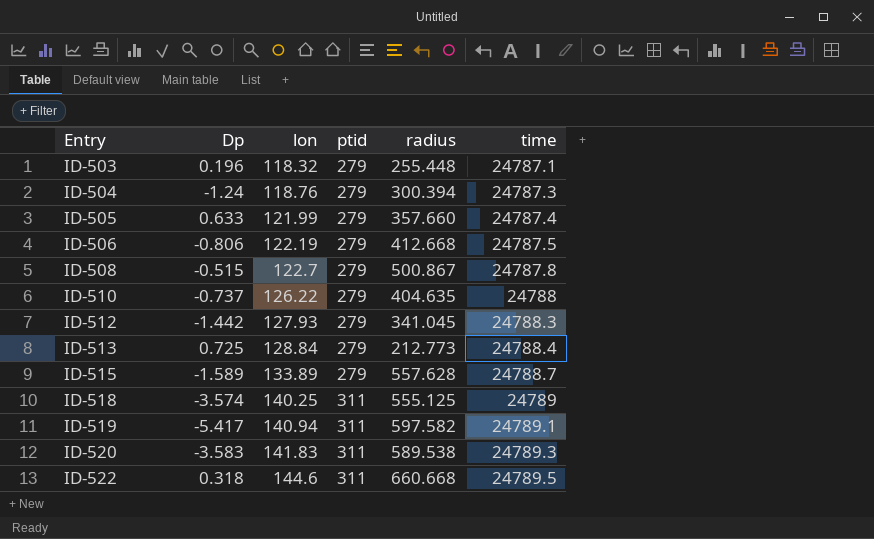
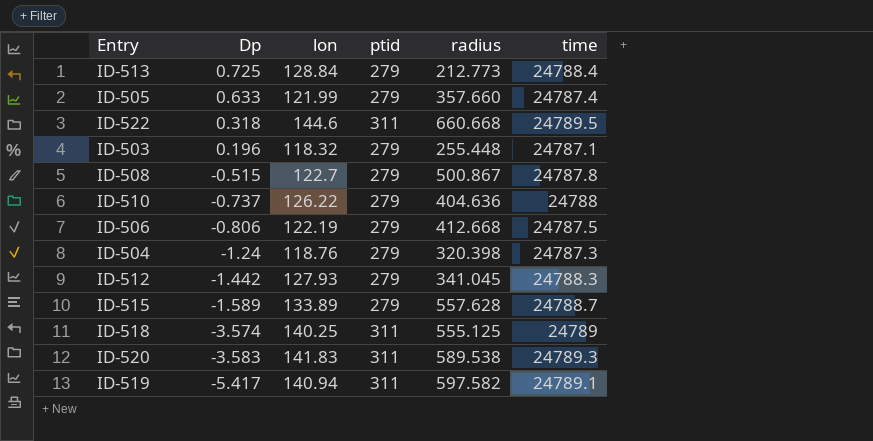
row order: Entry ascending -> Dp descending
ID-510 | radius: 404.635 -> 404.636
ID-504 | radius: 300.394 -> 320.398

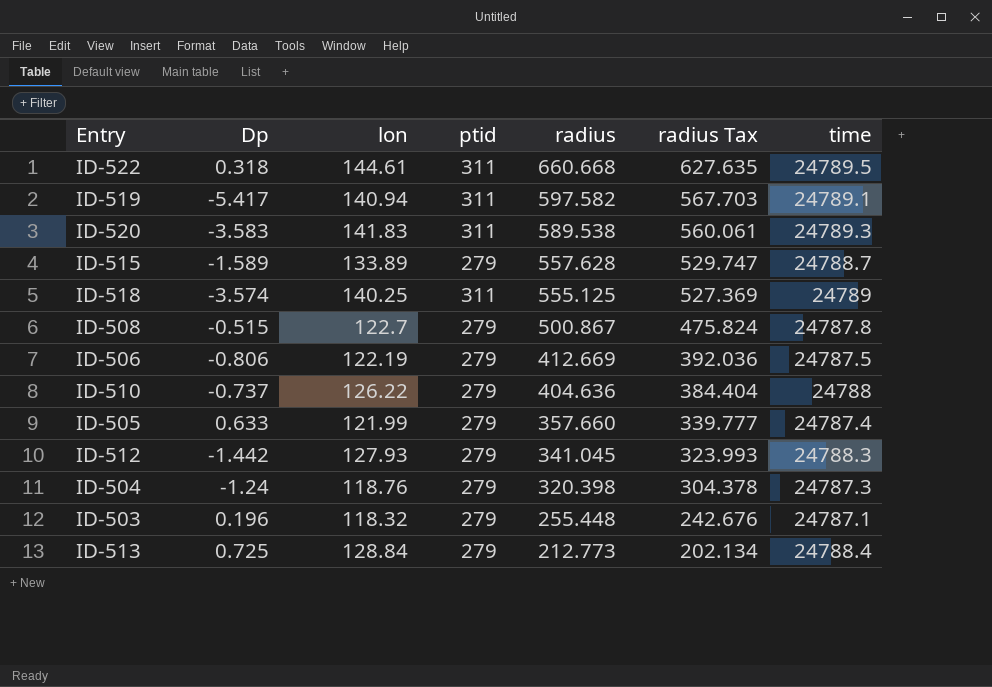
row order: Dp descending -> radius descending
column radius Tax | formula: none -> [radius] * 0.95
ID-522 | lon: 144.6 -> 144.61
ID-506 | radius: 412.668 -> 412.669

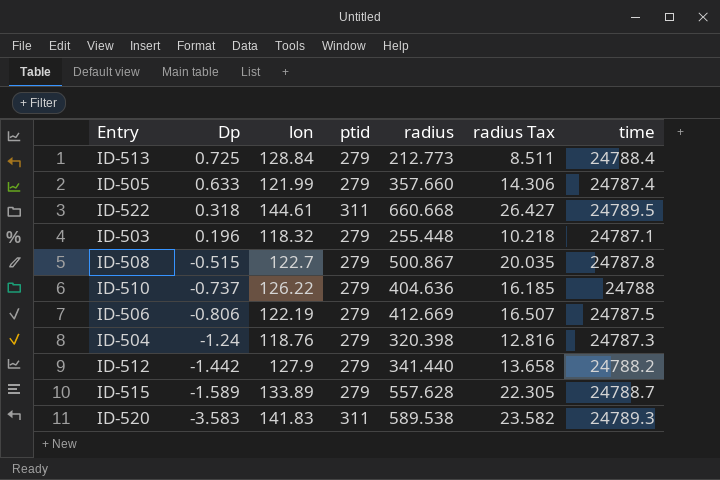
row order: radius descending -> Dp descending
column radius Tax | formula: [radius] * 0.95 -> [radius] * 0.04
row ID-519: -5.417 | 140.94 | 311 | 597.582 | 567.703 | 24789.1 -> none
row ID-518: -3.574 | 140.25 | 311 | 555.125 | 527.369 | 24789 -> none
ID-512 | lon: 127.93 -> 127.9
ID-512 | radius: 341.045 -> 341.440
ID-512 | time: 24788.3 -> 24788.2

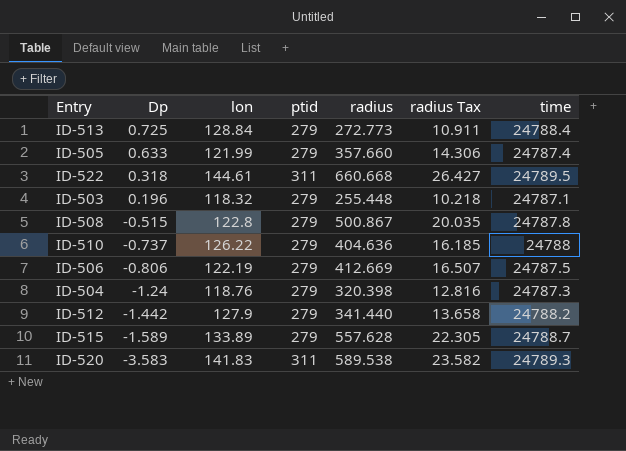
ID-513 | radius: 212.773 -> 272.773
ID-513 | radius Tax: 8.511 -> 10.911
ID-508 | lon: 122.7 -> 122.8

